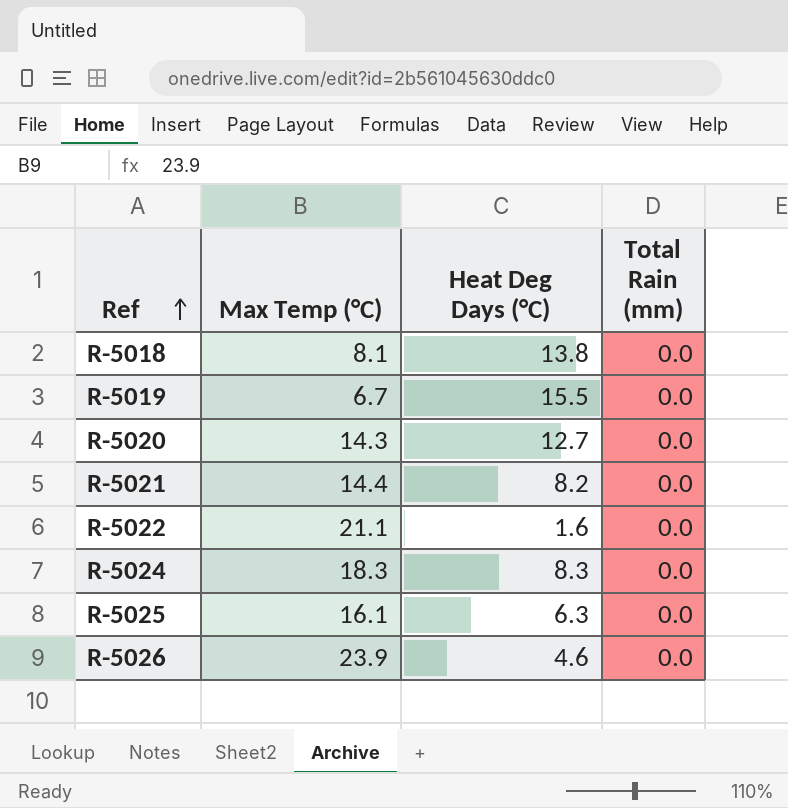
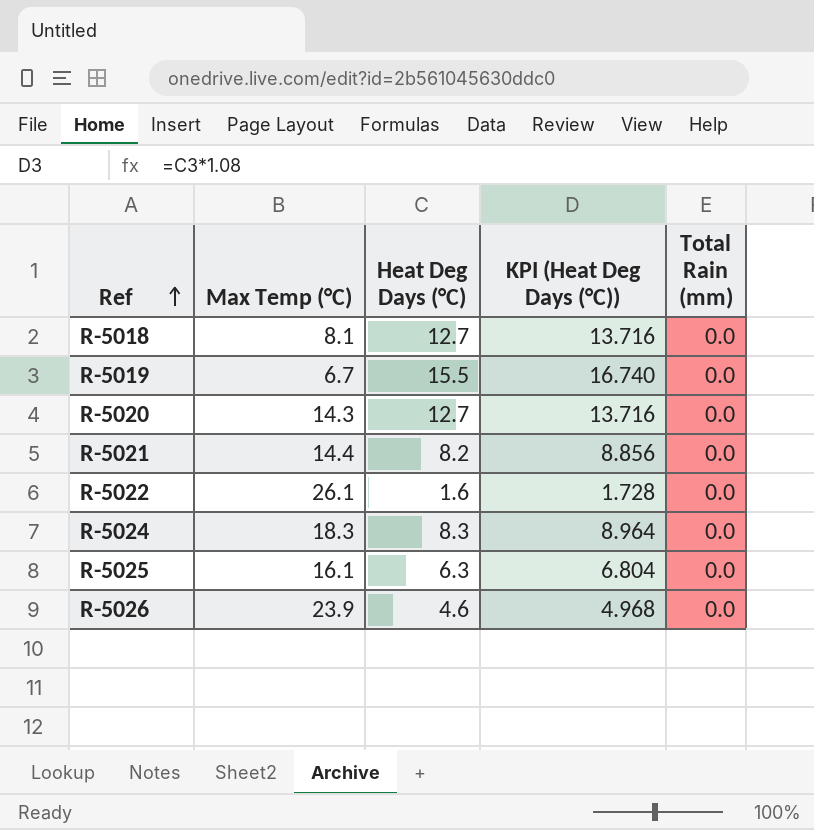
column KPI (Heat Deg Days (°C)) | formula: none -> [Heat Deg Days (°C)] * 1.08
R-5018 | Heat Deg Days (°C): 13.8 -> 12.7
R-5022 | Max Temp (°C): 21.1 -> 26.1

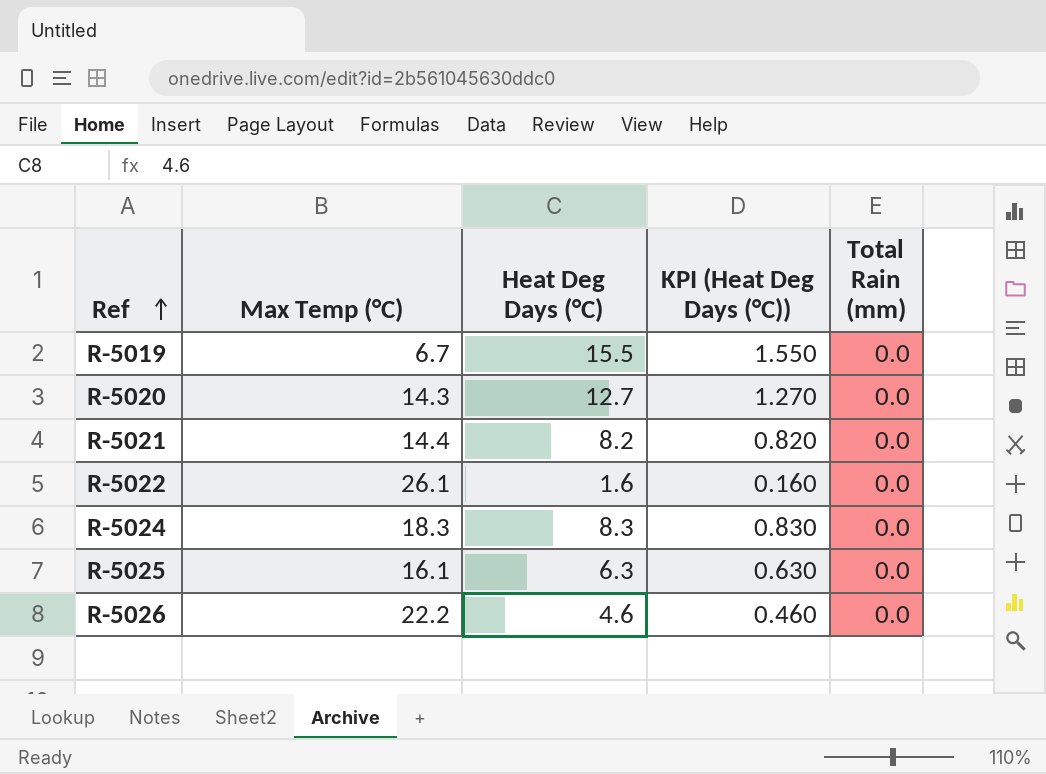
column KPI (Heat Deg Days (°C)) | formula: [Heat Deg Days (°C)] * 1.08 -> [Heat Deg Days (°C)] * 0.1
row R-5018: 8.1 | 12.7 | 13.716 | 0.0 -> none
R-5026 | Max Temp (°C): 23.9 -> 22.2

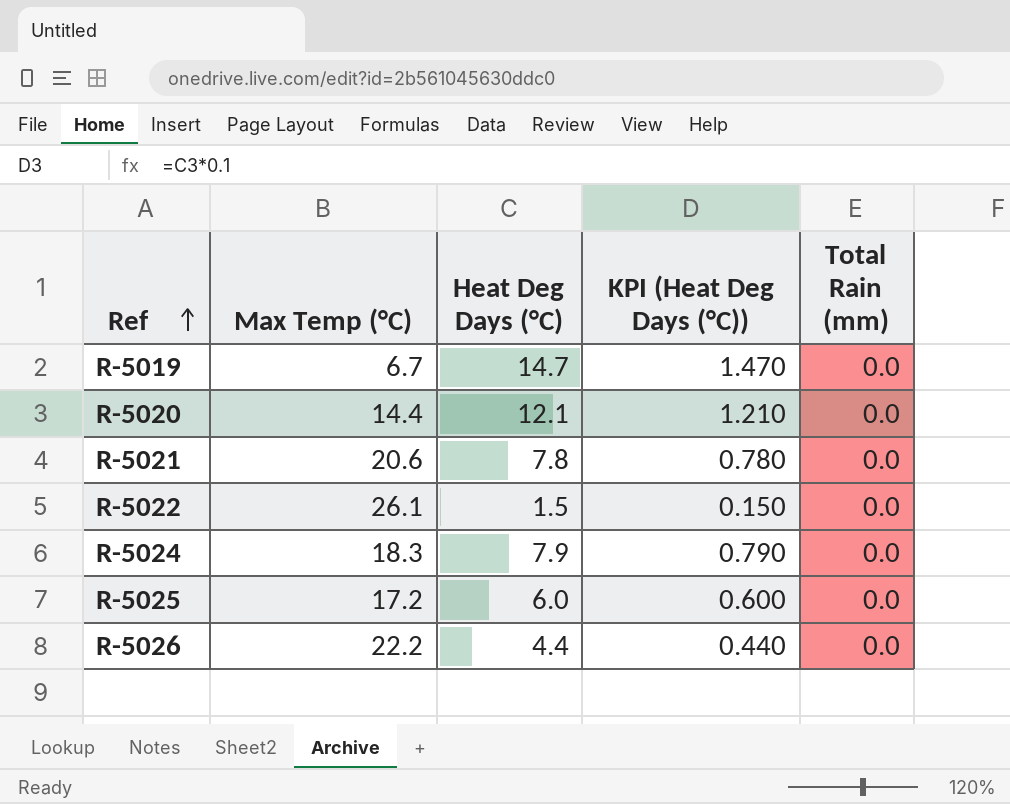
R-5019 | Heat Deg Days (°C): 15.5 -> 14.7
R-5019 | KPI (Heat Deg Days (°C)): 1.550 -> 1.470
R-5020 | Max Temp (°C): 14.3 -> 14.4
R-5020 | Heat Deg Days (°C): 12.7 -> 12.1
R-5020 | KPI (Heat Deg Days (°C)): 1.270 -> 1.210
R-5021 | Max Temp (°C): 14.4 -> 20.6
R-5021 | Heat Deg Days (°C): 8.2 -> 7.8
R-5021 | KPI (Heat Deg Days (°C)): 0.820 -> 0.780
R-5022 | Heat Deg Days (°C): 1.6 -> 1.5
R-5022 | KPI (Heat Deg Days (°C)): 0.160 -> 0.150
R-5024 | Heat Deg Days (°C): 8.3 -> 7.9
R-5024 | KPI (Heat Deg Days (°C)): 0.830 -> 0.790
R-5025 | Max Temp (°C): 16.1 -> 17.2
R-5025 | Heat Deg Days (°C): 6.3 -> 6.0
R-5025 | KPI (Heat Deg Days (°C)): 0.630 -> 0.600
R-5026 | Heat Deg Days (°C): 4.6 -> 4.4
R-5026 | KPI (Heat Deg Days (°C)): 0.460 -> 0.440

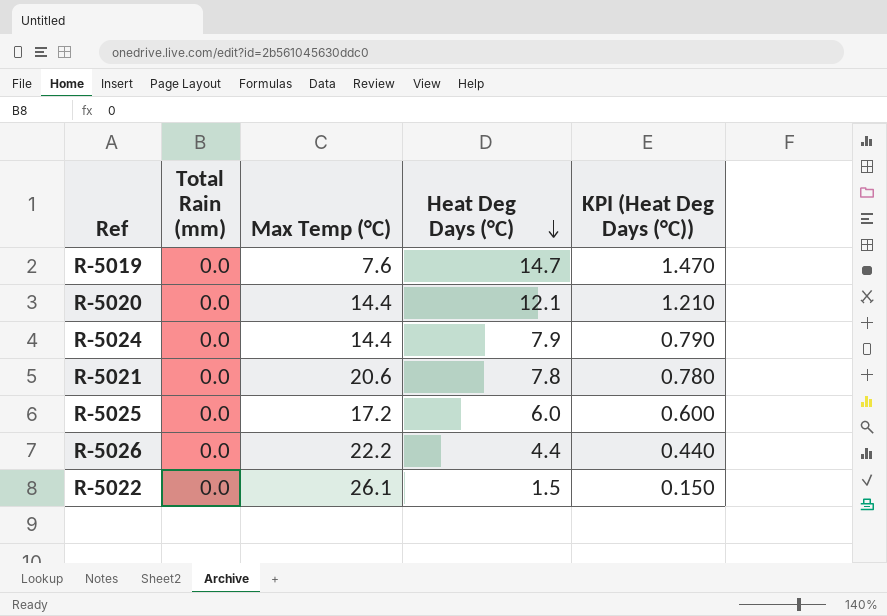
row order: Ref ascending -> Heat Deg Days (°C) descending
column Total Rain (mm) | position: 5 -> 2
R-5019 | Max Temp (°C): 6.7 -> 7.6
R-5024 | Max Temp (°C): 18.3 -> 14.4

